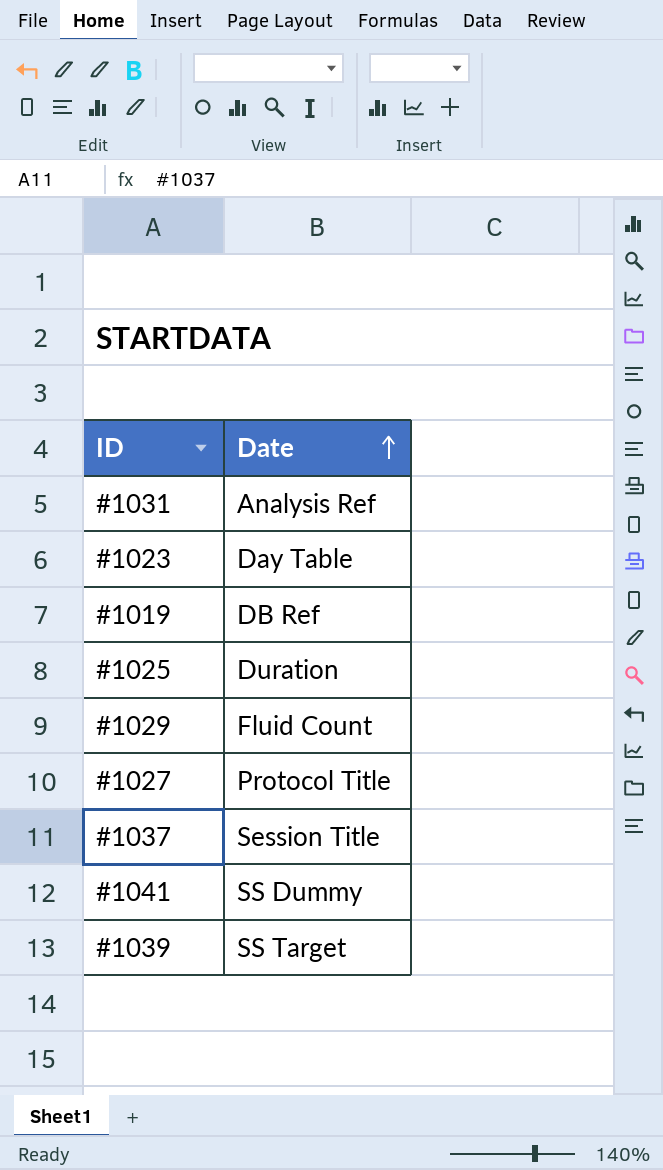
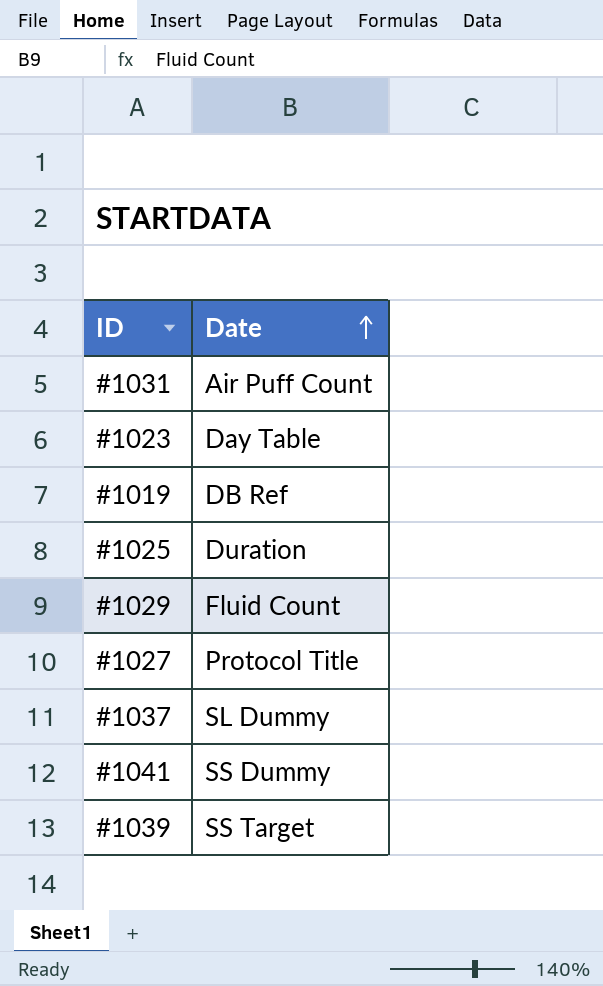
#1031 | Date: Analysis Ref -> Air Puff Count
#1037 | Date: Session Title -> SL Dummy

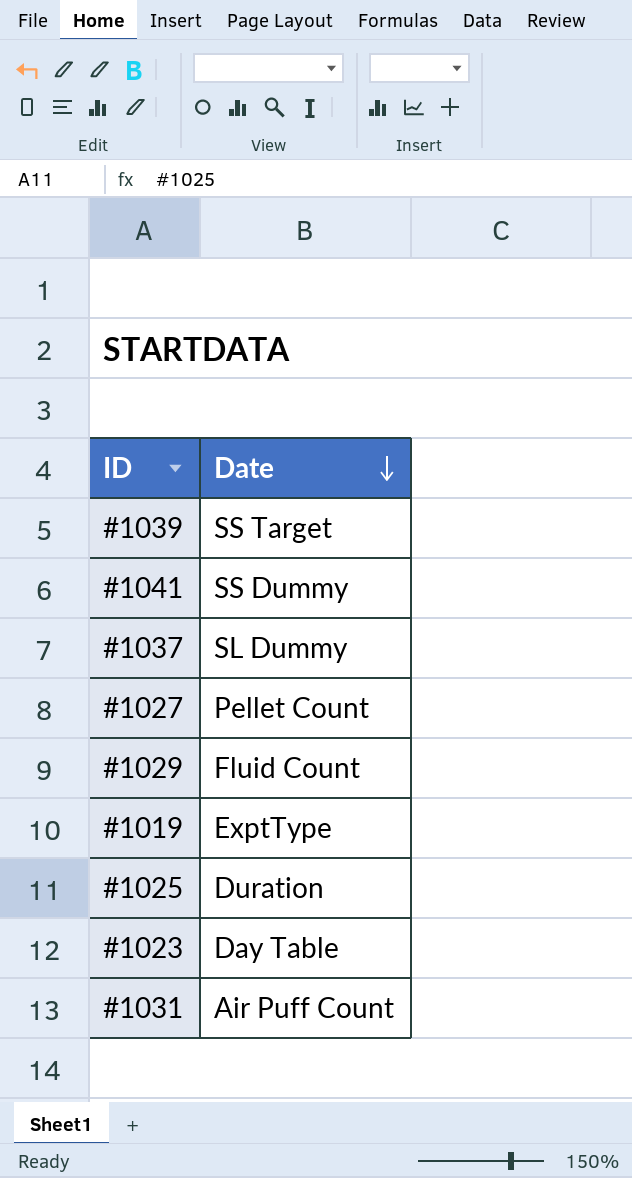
row order: Date ascending -> Date descending
#1027 | Date: Protocol Title -> Pellet Count
#1019 | Date: DB Ref -> ExptType

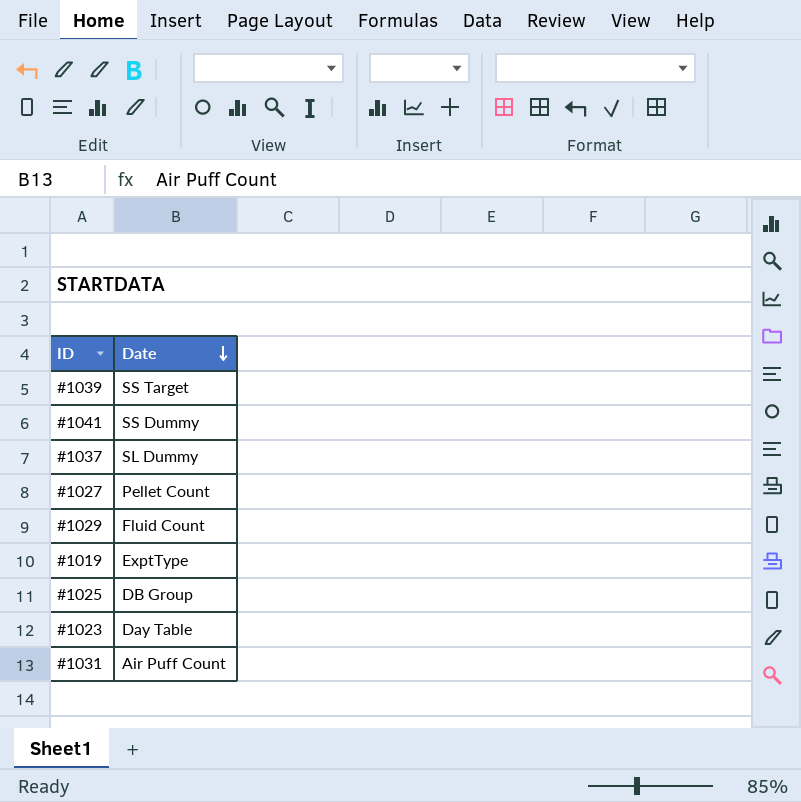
#1025 | Date: Duration -> DB Group

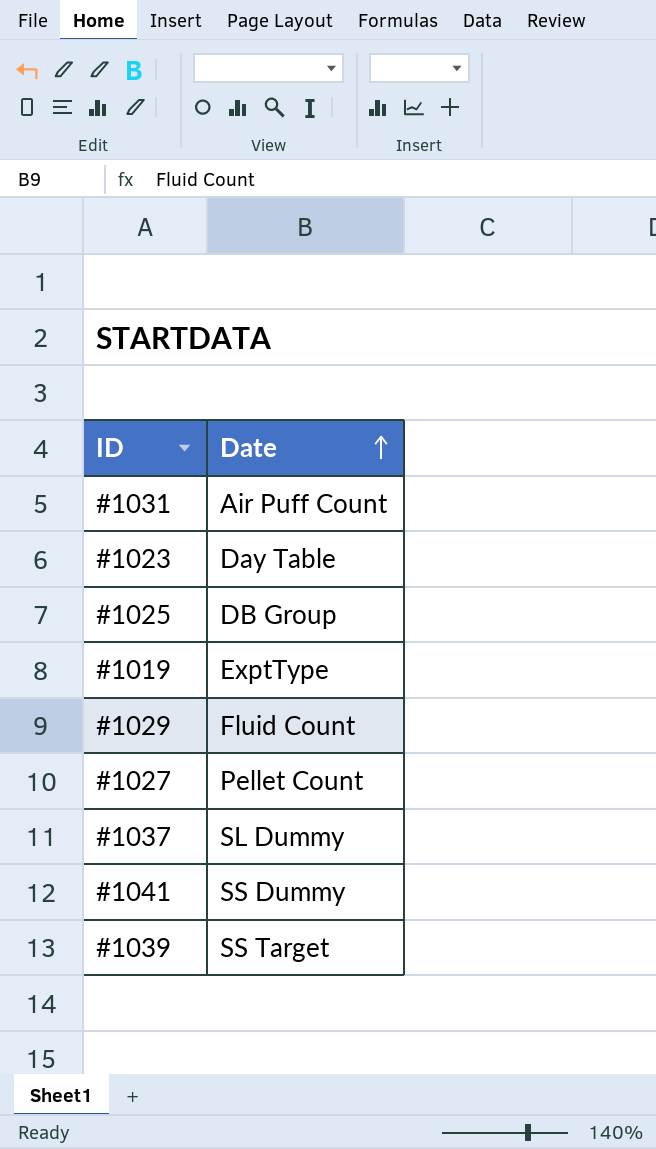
row order: Date descending -> Date ascending

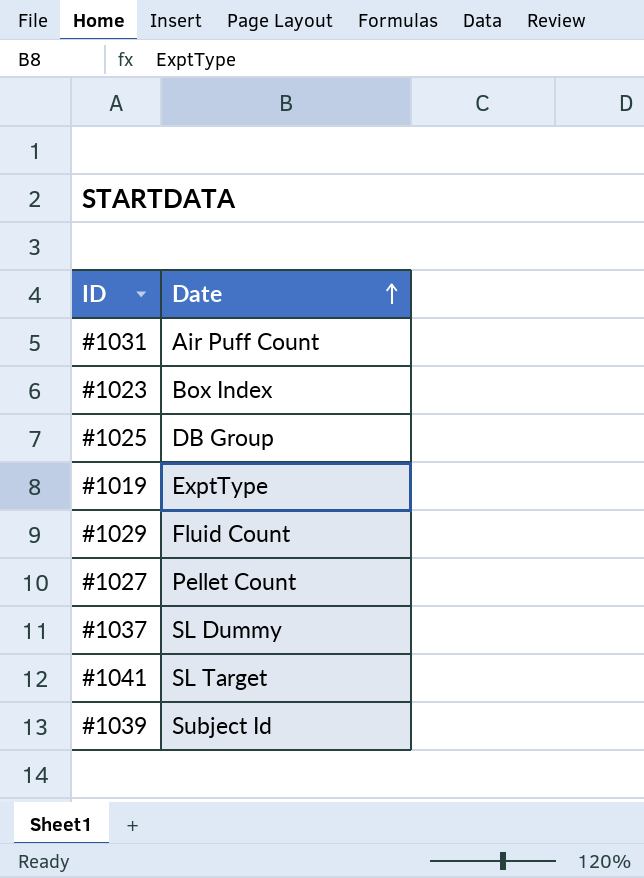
#1023 | Date: Day Table -> Box Index
#1041 | Date: SS Dummy -> SL Target
#1039 | Date: SS Target -> Subject Id

